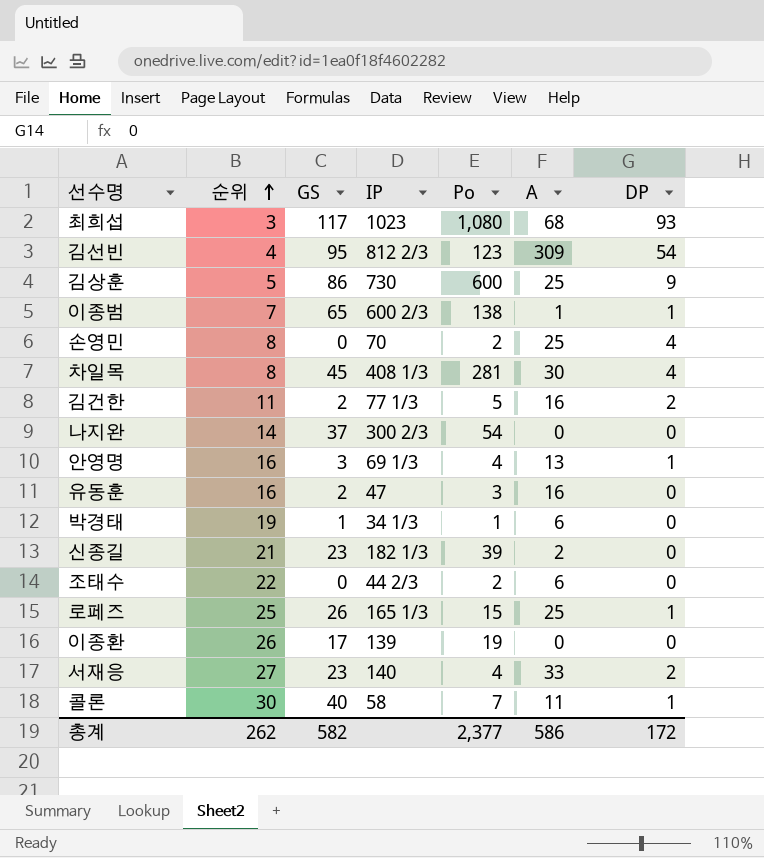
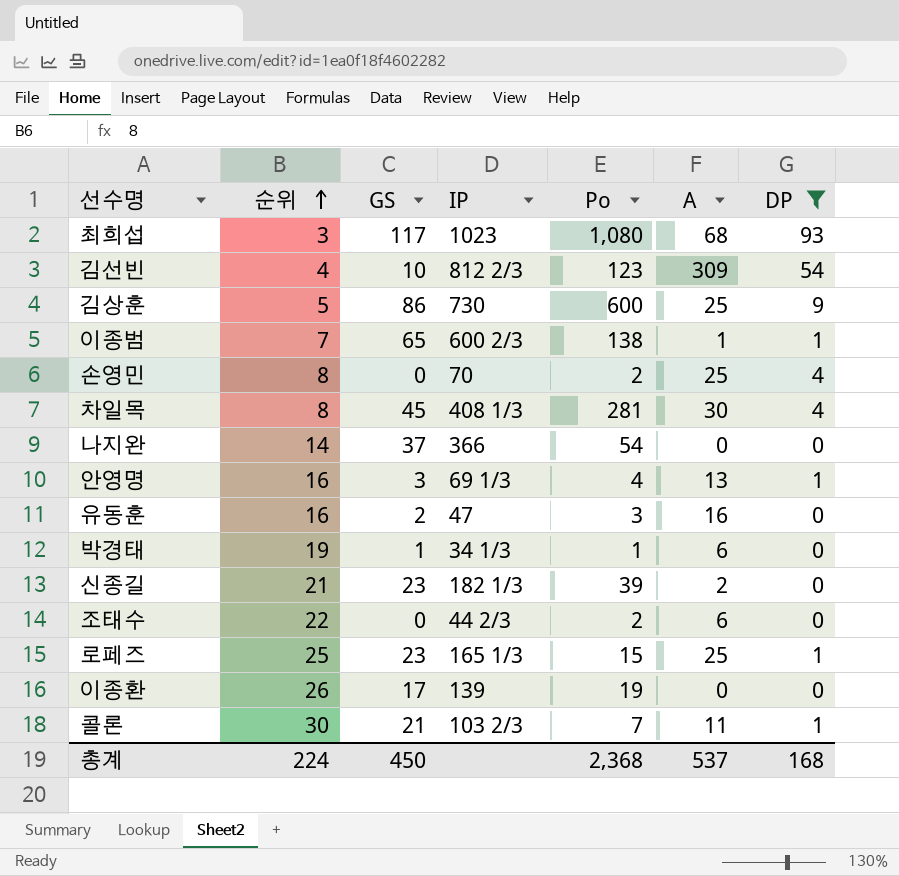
filter: none -> DP != 2
김선빈 | GS: 95 -> 10
나지완 | IP: 300 2/3 -> 366
로페즈 | GS: 26 -> 23
콜론 | GS: 40 -> 21
콜론 | IP: 58 -> 103 2/3
총계 | 순위: 262 -> 224
총계 | GS: 582 -> 450
총계 | Po: 2,377 -> 2,368
총계 | A: 586 -> 537
총계 | DP: 172 -> 168

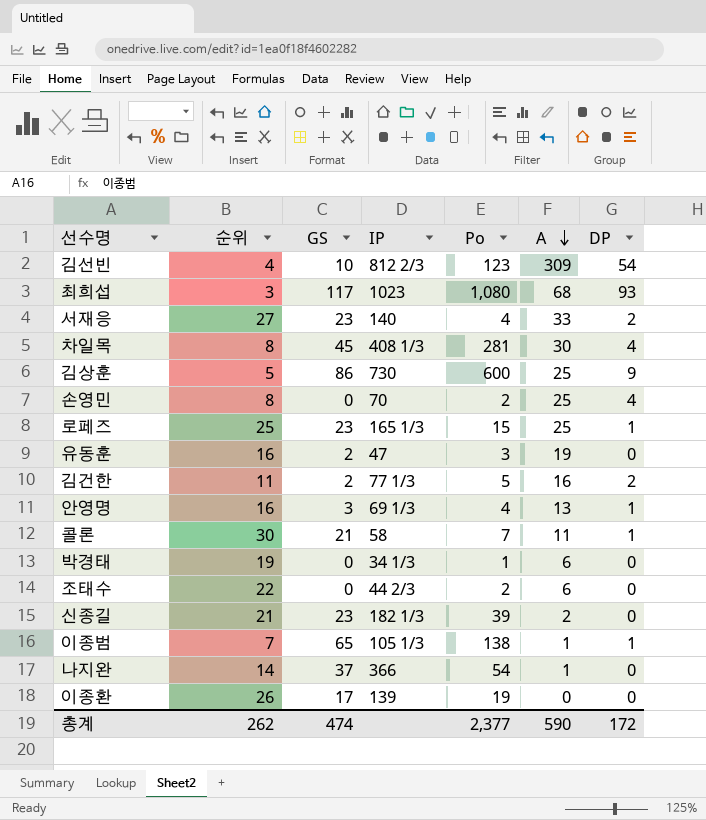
filter: DP != 2 -> none
row order: 순위 ascending -> A descending
유동훈 | A: 16 -> 19
콜론 | IP: 103 2/3 -> 58
박경태 | GS: 1 -> 0
이종범 | IP: 600 2/3 -> 105 1/3
나지완 | A: 0 -> 1
총계 | 순위: 224 -> 262
총계 | GS: 450 -> 474
총계 | Po: 2,368 -> 2,377
총계 | A: 537 -> 590
총계 | DP: 168 -> 172

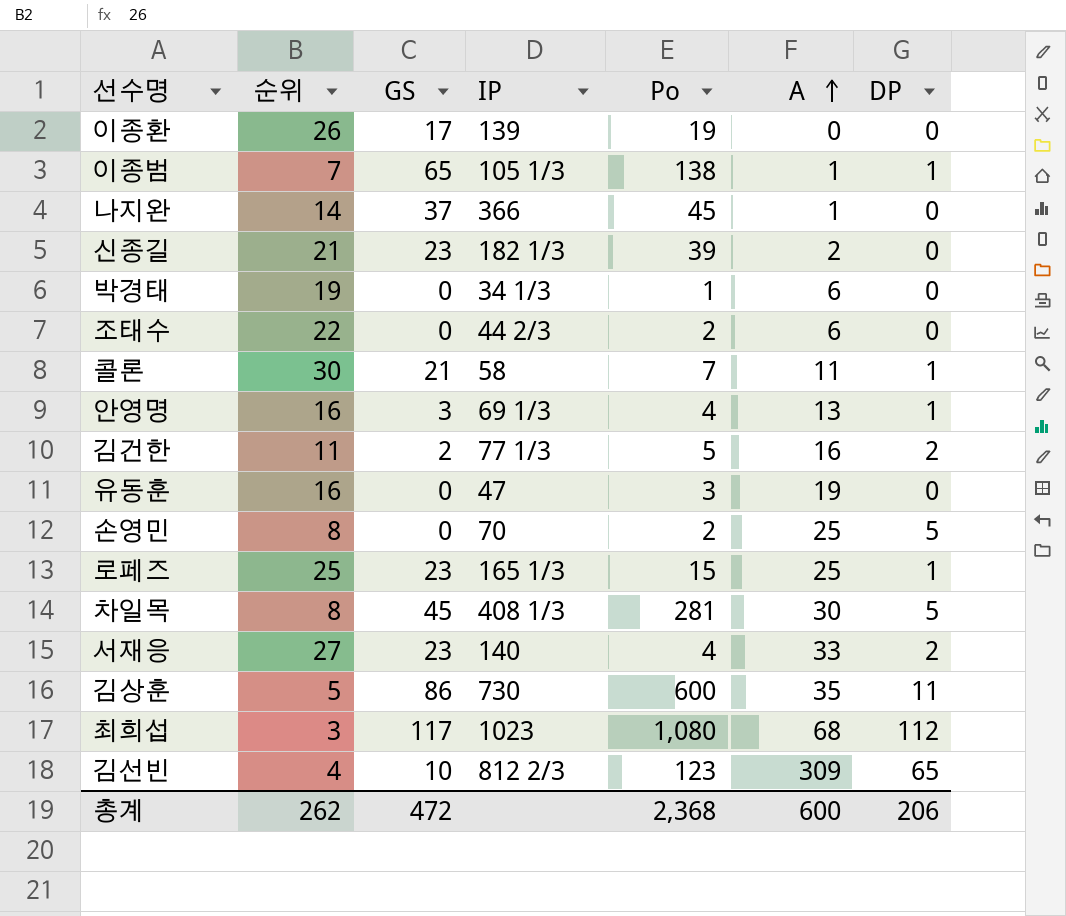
row order: A descending -> A ascending
나지완 | Po: 54 -> 45
유동훈 | GS: 2 -> 0
손영민 | DP: 4 -> 5
차일목 | DP: 4 -> 5
김상훈 | A: 25 -> 35
김상훈 | DP: 9 -> 11
최희섭 | DP: 93 -> 112
김선빈 | DP: 54 -> 65
총계 | GS: 474 -> 472
총계 | Po: 2,377 -> 2,368
총계 | A: 590 -> 600
총계 | DP: 172 -> 206

